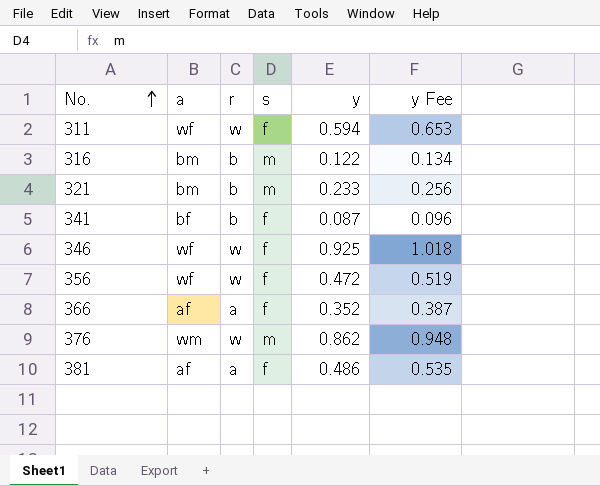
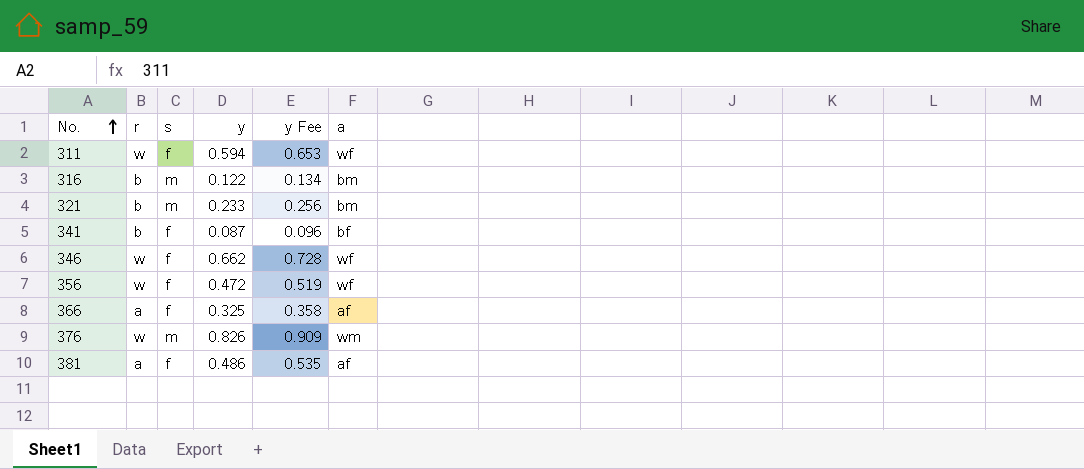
column a | position: 2 -> 6
346 | y: 0.925 -> 0.662
346 | y Fee: 1.018 -> 0.728
366 | y: 0.352 -> 0.325
366 | y Fee: 0.387 -> 0.358
376 | y: 0.862 -> 0.826
376 | y Fee: 0.948 -> 0.909

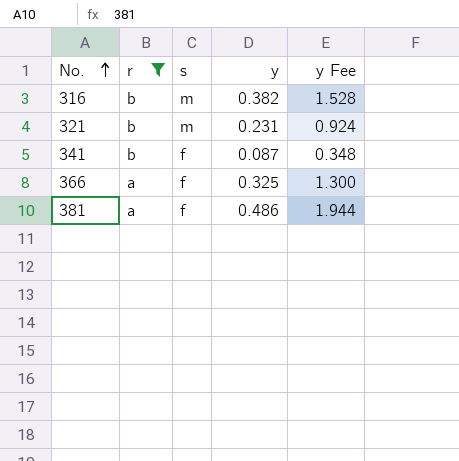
filter: none -> r != w
column a | position: 6 -> none
column y Fee | formula: [y] * 1.1 -> [y] * 4
316 | y: 0.122 -> 0.382
321 | y: 0.233 -> 0.231

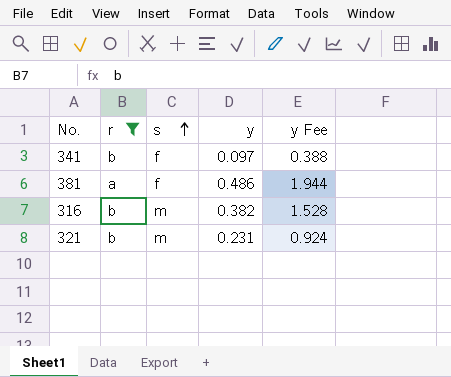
row order: No. ascending -> s ascending
row 366: a | f | 0.325 | 1.300 -> none
341 | y: 0.087 -> 0.097
341 | y Fee: 0.348 -> 0.388

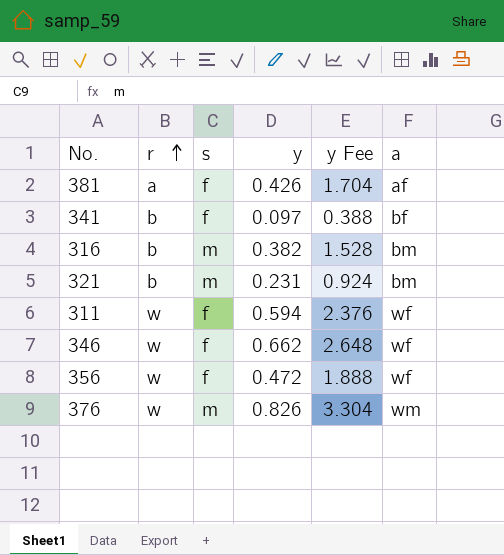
filter: r != w -> none
row order: s ascending -> r ascending
column a | position: none -> 6
381 | y: 0.486 -> 0.426
381 | y Fee: 1.944 -> 1.704

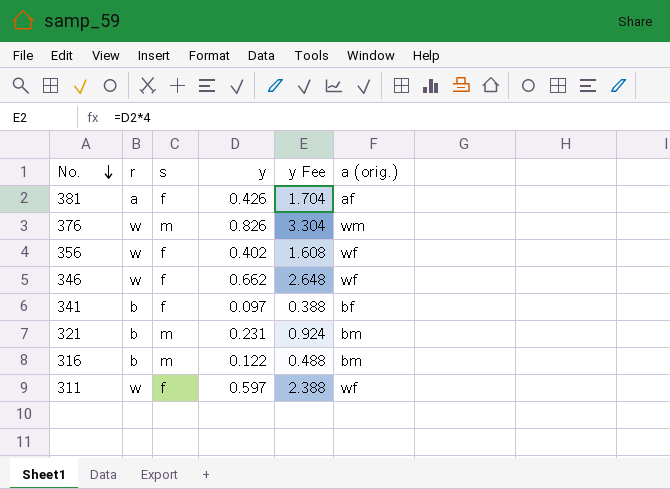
row order: r ascending -> No. descending
column name: a -> a (orig.)
356 | y: 0.472 -> 0.402
356 | y Fee: 1.888 -> 1.608
316 | y: 0.382 -> 0.122
316 | y Fee: 1.528 -> 0.488
311 | y: 0.594 -> 0.597
311 | y Fee: 2.376 -> 2.388

